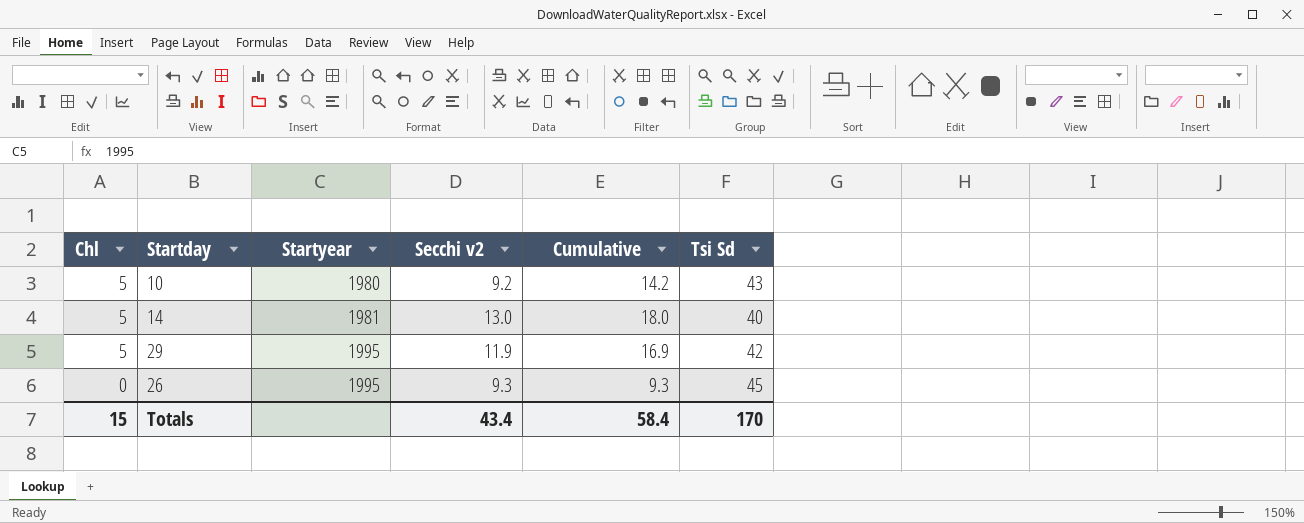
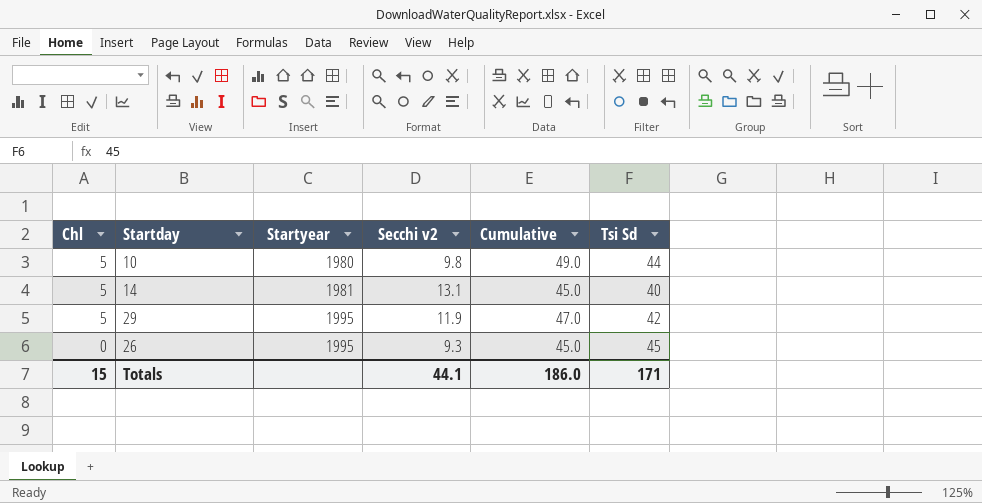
column Cumulative | formula: [Chl] + [Secchi v2] -> [Chl] + [Tsi Sd]
10 | Secchi v2: 9.2 -> 9.8
10 | Tsi Sd: 43 -> 44
14 | Secchi v2: 13.0 -> 13.1
Totals | Secchi v2: 43.4 -> 44.1
Totals | Cumulative: 58.4 -> 186.0
Totals | Tsi Sd: 170 -> 171

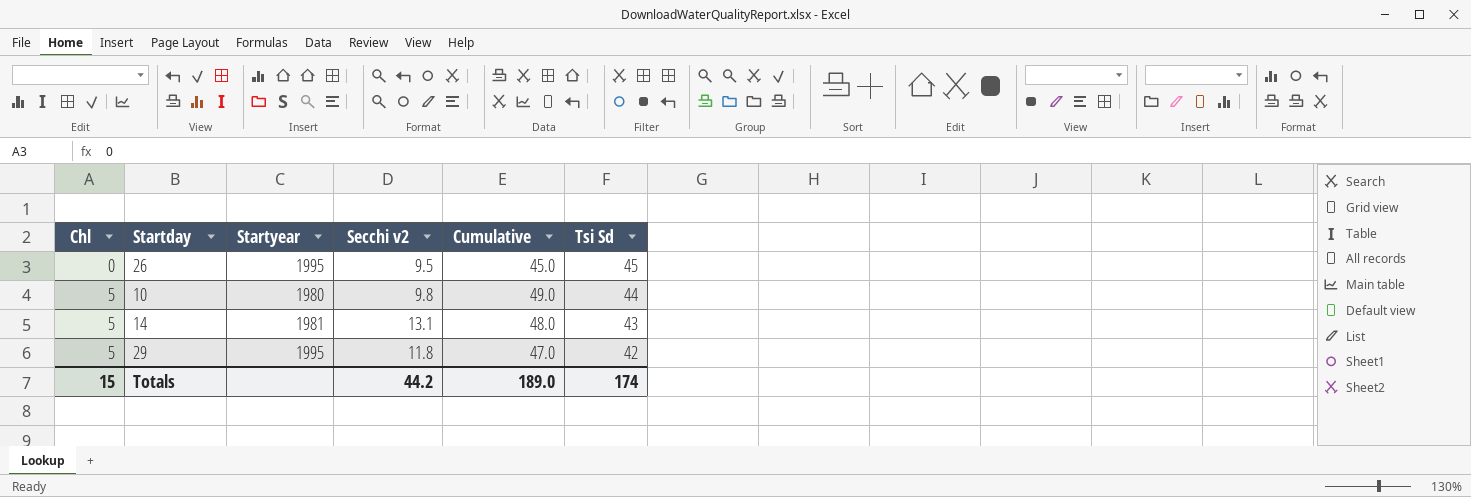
row order: Chl descending -> Chl ascending
26 | Secchi v2: 9.3 -> 9.5
14 | Cumulative: 45.0 -> 48.0
14 | Tsi Sd: 40 -> 43
29 | Secchi v2: 11.9 -> 11.8
Totals | Secchi v2: 44.1 -> 44.2
Totals | Cumulative: 186.0 -> 189.0
Totals | Tsi Sd: 171 -> 174

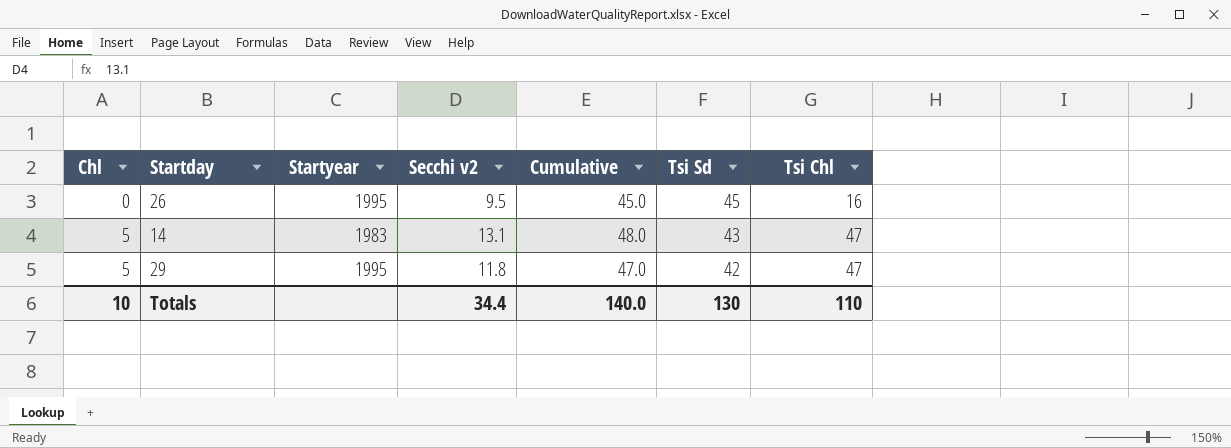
column Tsi Chl | position: none -> 7
row 10: 5 | 1980 | 9.8 | 49.0 | 44 -> none
14 | Startyear: 1981 -> 1983
Totals | Chl: 15 -> 10
Totals | Secchi v2: 44.2 -> 34.4
Totals | Cumulative: 189.0 -> 140.0
Totals | Tsi Sd: 174 -> 130

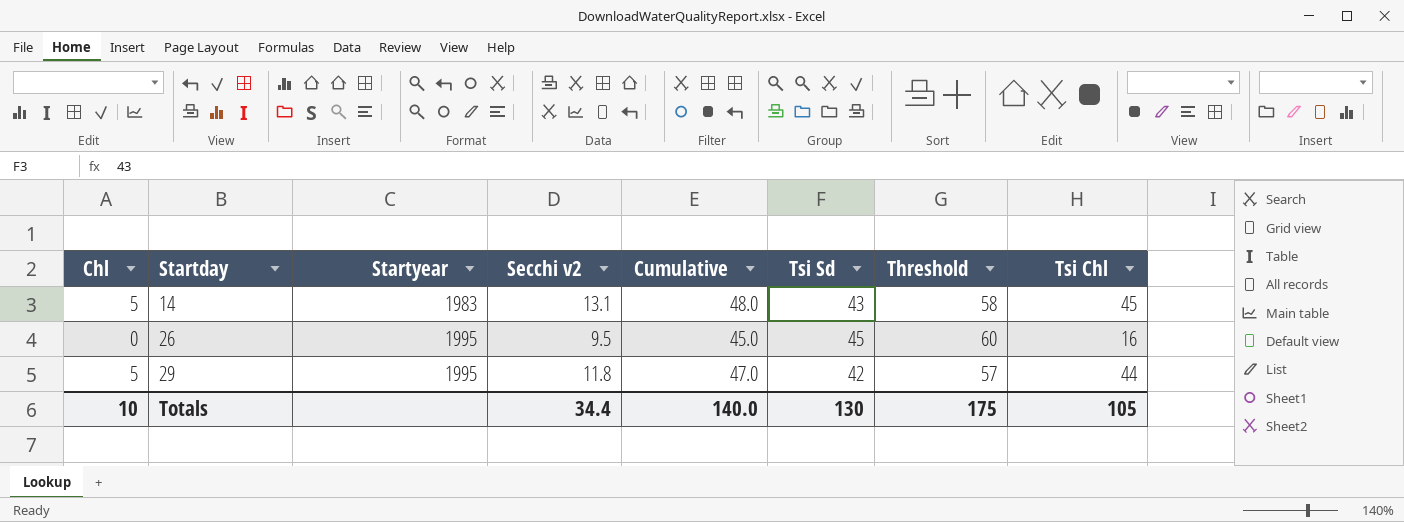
row order: Chl ascending -> Startday ascending
column Threshold | formula: none -> [Tsi Sd] + 15
14 | Tsi Chl: 47 -> 45
29 | Tsi Chl: 47 -> 44
Totals | Tsi Chl: 110 -> 105

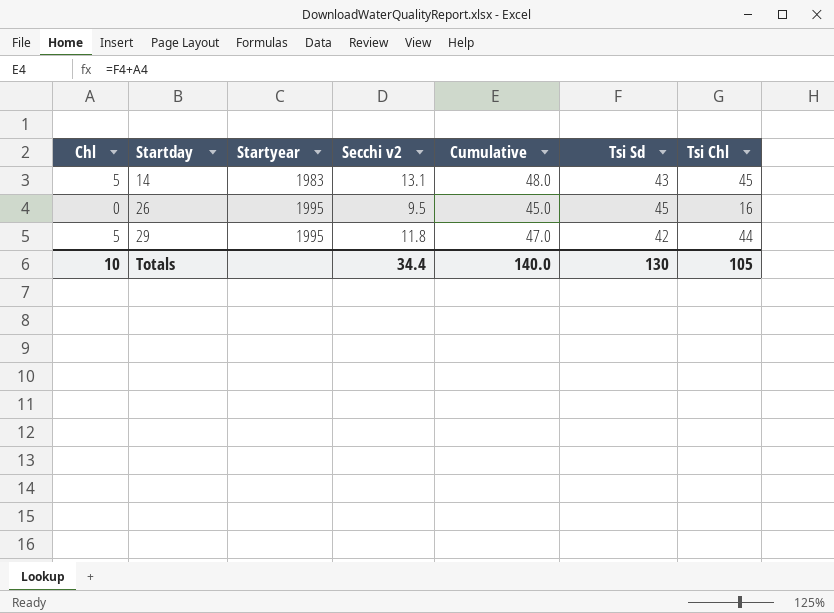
column Threshold | formula: [Tsi Sd] + 15 -> none

